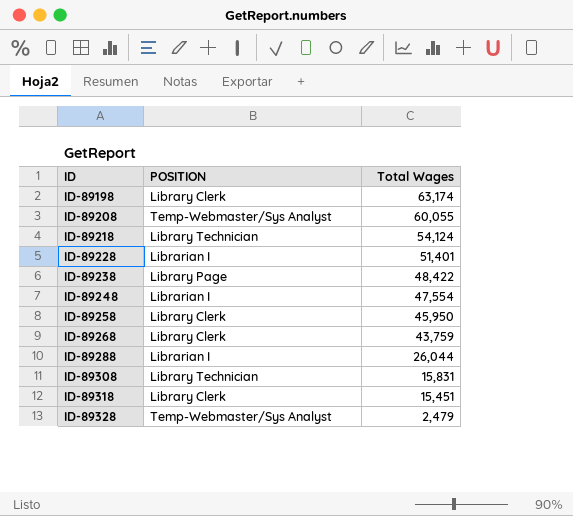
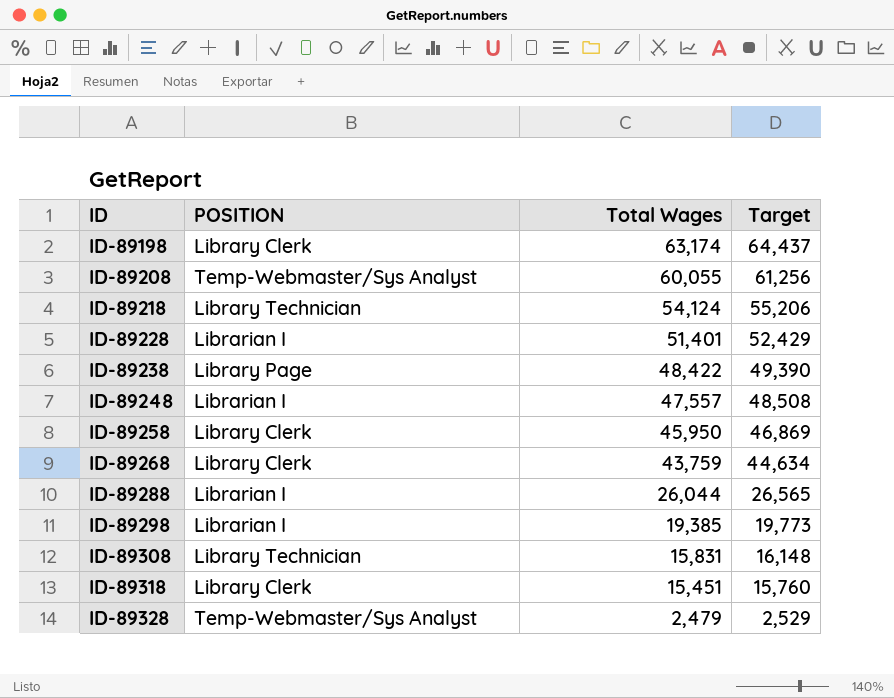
column Target | formula: none -> [Total Wages] * 1.02
ID-89248 | Total Wages: 47,554 -> 47,557
row ID-89298: none -> Librarian I | 19,385 | 19,773

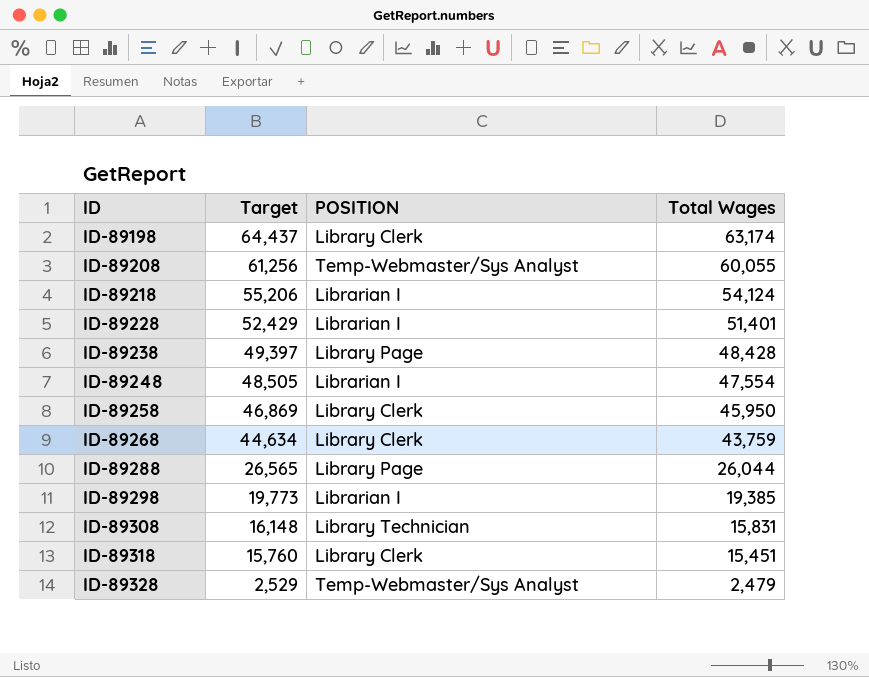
column Target | position: 4 -> 2
ID-89218 | POSITION: Library Technician -> Librarian I
ID-89238 | Target: 49,390 -> 49,397
ID-89238 | Total Wages: 48,422 -> 48,428
ID-89248 | Target: 48,508 -> 48,505
ID-89248 | Total Wages: 47,557 -> 47,554
ID-89288 | POSITION: Librarian I -> Library Page

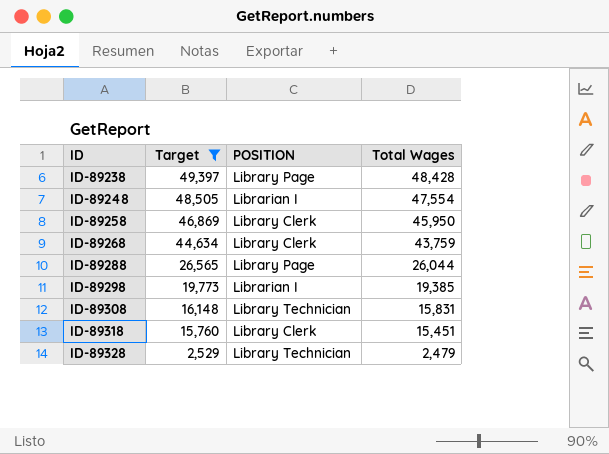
filter: none -> Target <= 49,397
ID-89328 | POSITION: Temp-Webmaster/Sys Analyst -> Library Technician

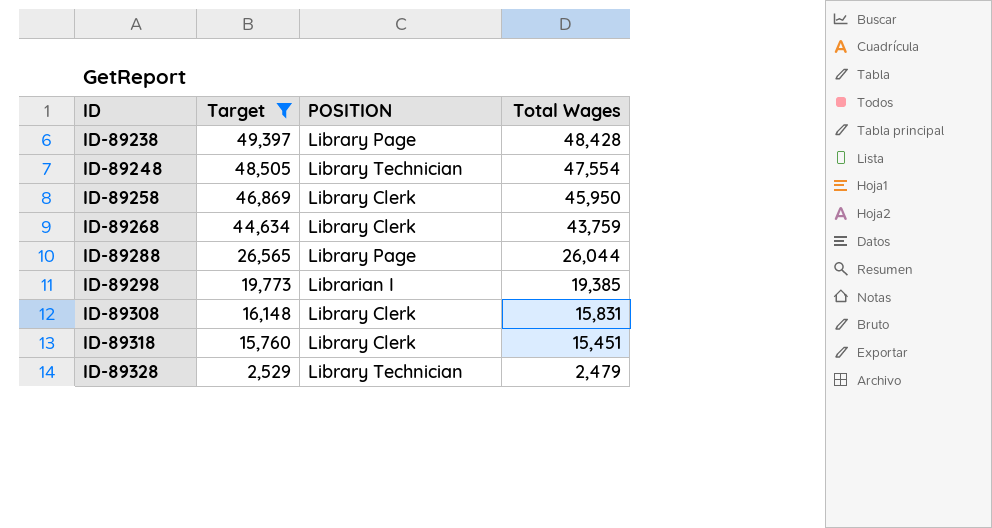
ID-89248 | POSITION: Librarian I -> Library Technician
ID-89308 | POSITION: Library Technician -> Library Clerk

